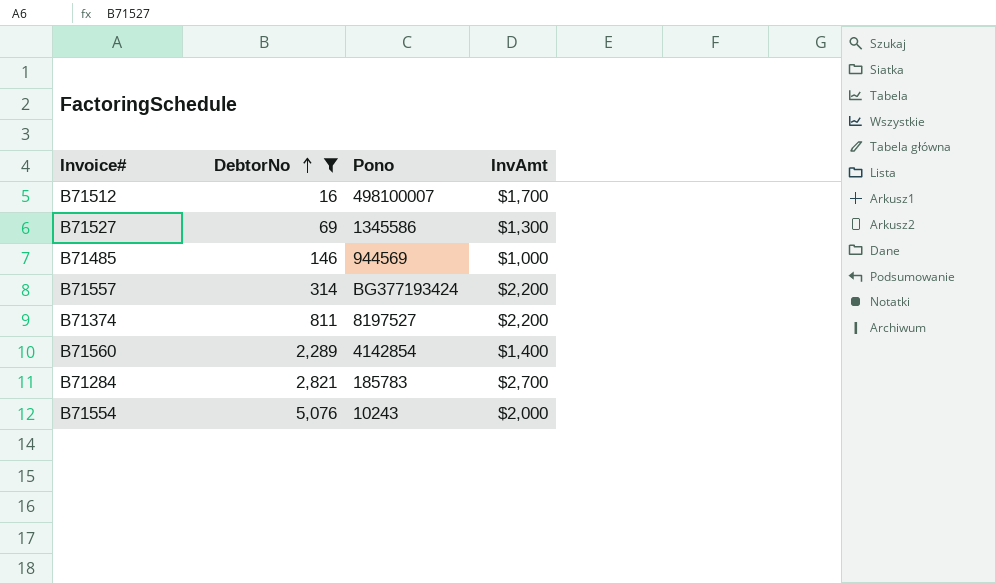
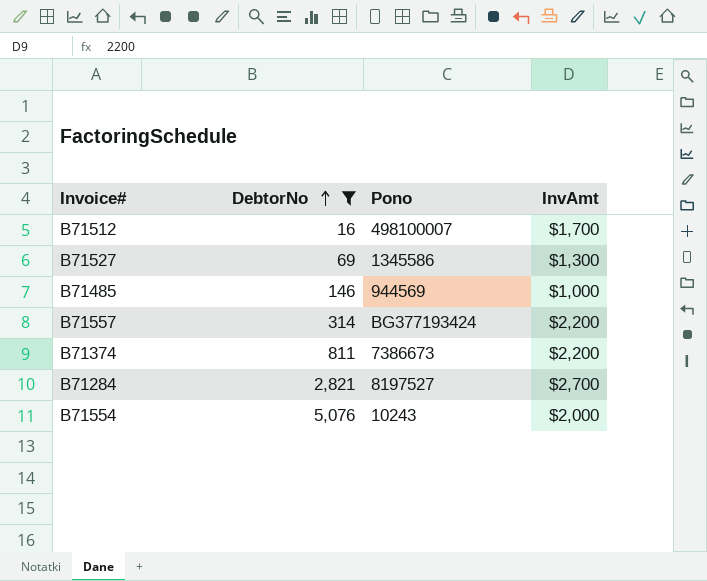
row B71560: 2,289 | 4142854 | $1,400 -> none
B71374 | Pono: 8197527 -> 7386673
B71284 | Pono: 185783 -> 8197527

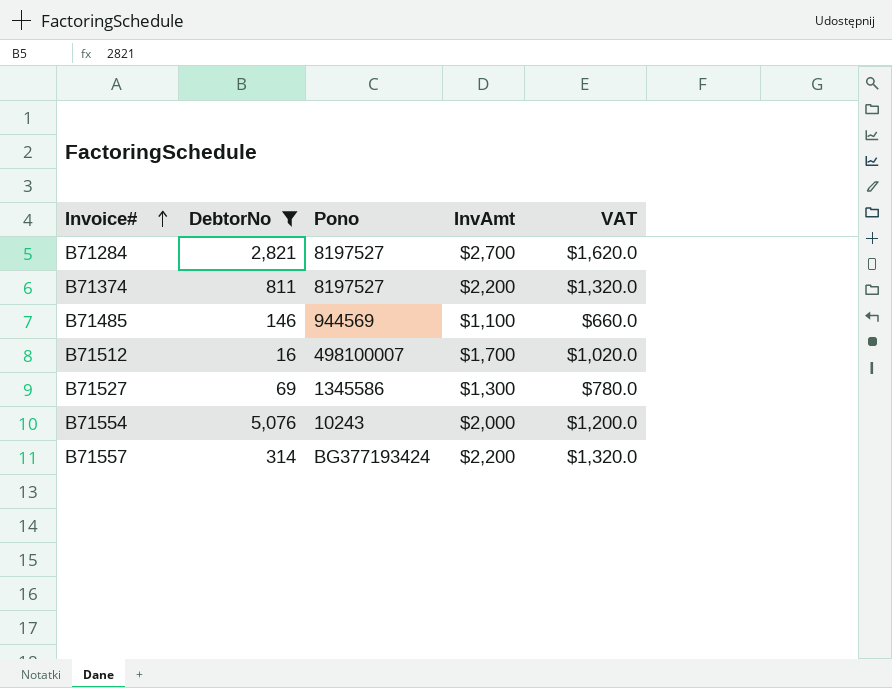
row order: DebtorNo ascending -> Invoice# ascending
column VAT | formula: none -> [InvAmt] * 0.6
B71374 | Pono: 7386673 -> 8197527
B71485 | InvAmt: $1,000 -> $1,100

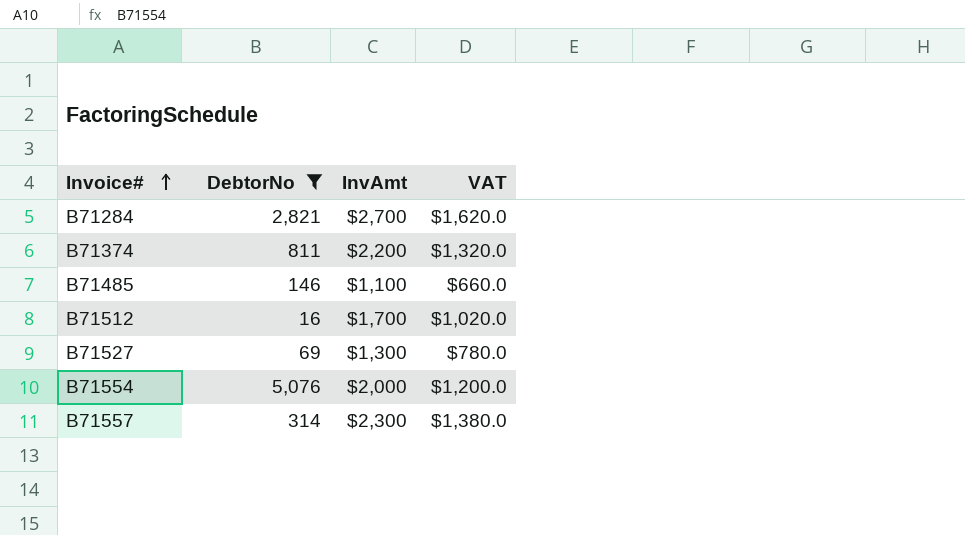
column Pono | position: 3 -> none
B71557 | InvAmt: $2,200 -> $2,300
B71557 | VAT: $1,320.0 -> $1,380.0

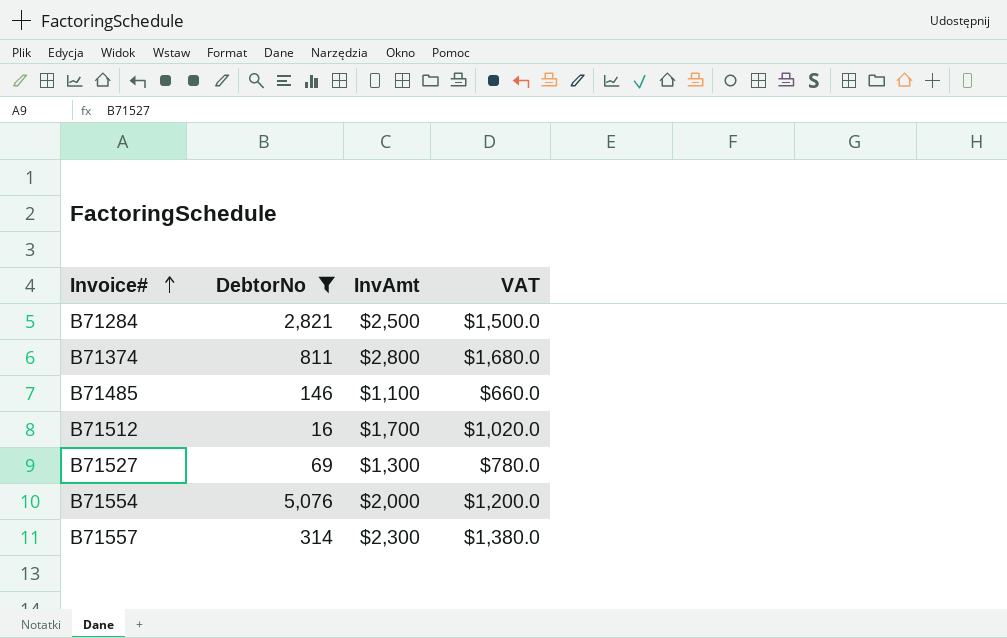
B71284 | InvAmt: $2,700 -> $2,500
B71284 | VAT: $1,620.0 -> $1,500.0
B71374 | InvAmt: $2,200 -> $2,800
B71374 | VAT: $1,320.0 -> $1,680.0

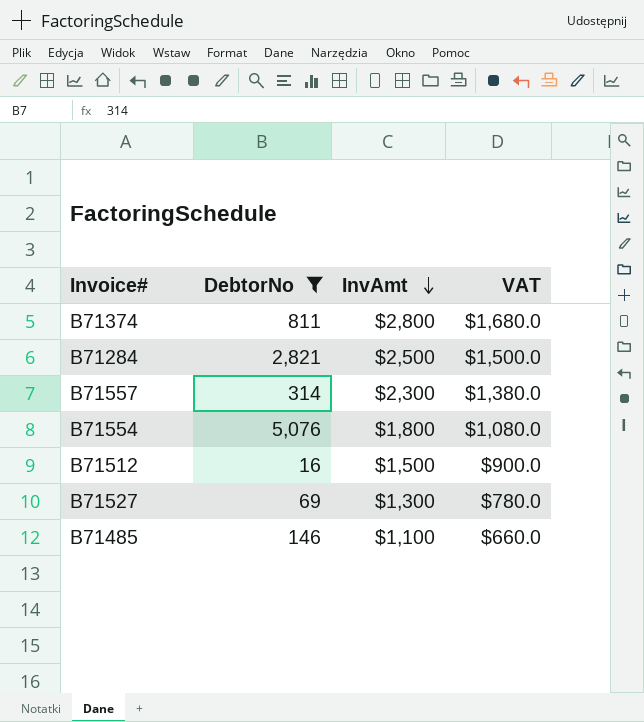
row order: Invoice# ascending -> InvAmt descending
B71554 | InvAmt: $2,000 -> $1,800
B71554 | VAT: $1,200.0 -> $1,080.0
B71512 | InvAmt: $1,700 -> $1,500
B71512 | VAT: $1,020.0 -> $900.0

